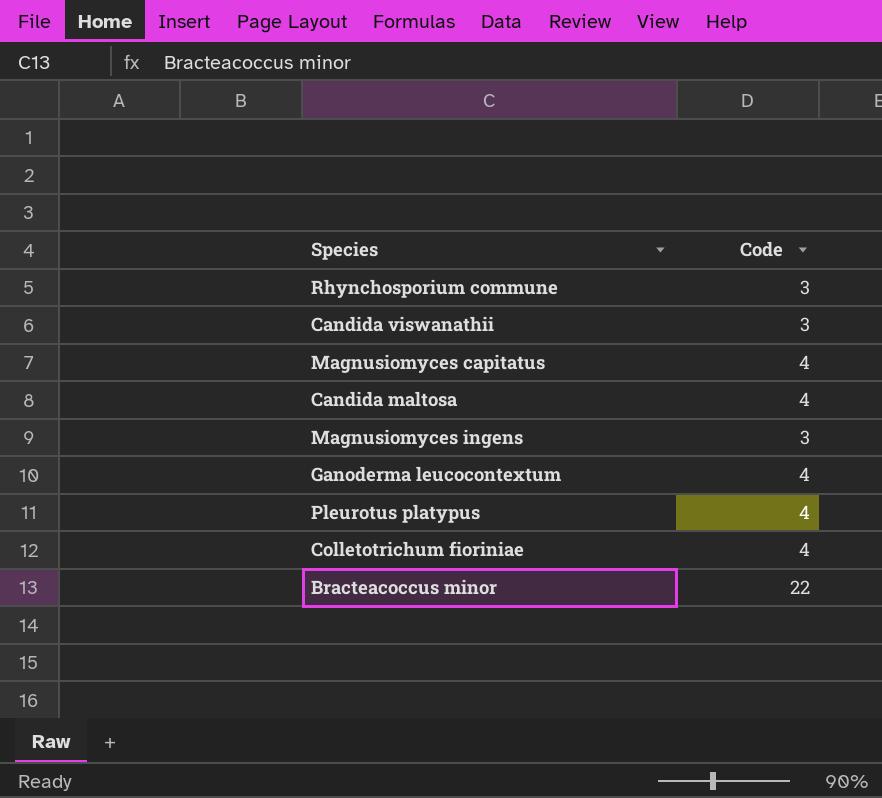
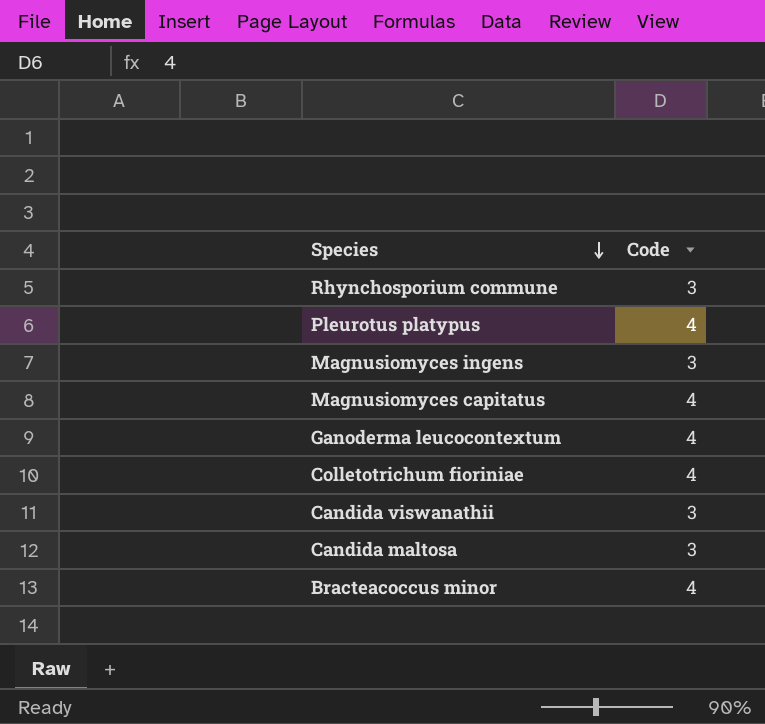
row order: none -> Species descending
Candida maltosa | Code: 4 -> 3
Bracteacoccus minor | Code: 22 -> 4

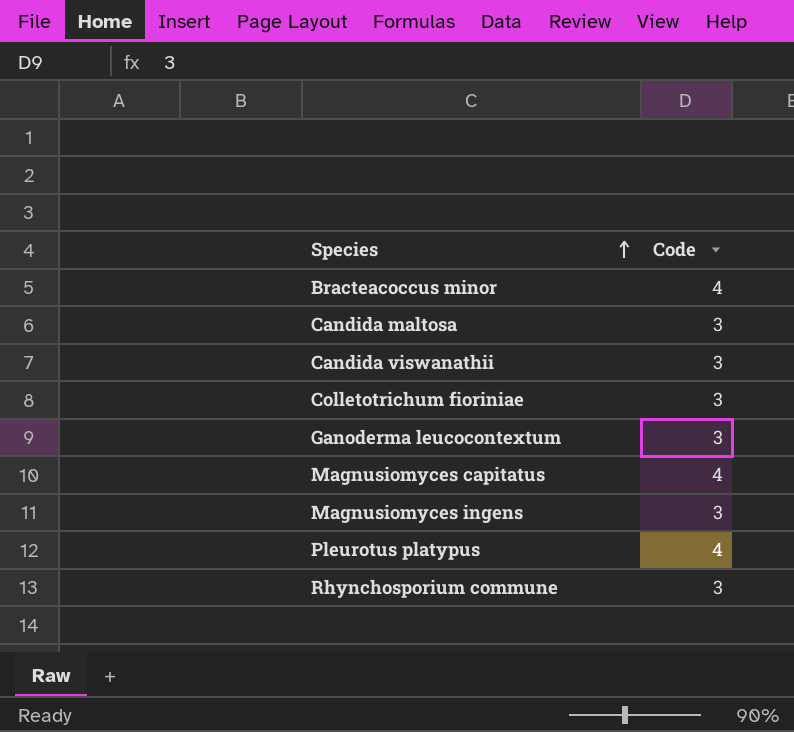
row order: Species descending -> Species ascending
Colletotrichum fioriniae | Code: 4 -> 3
Ganoderma leucocontextum | Code: 4 -> 3

